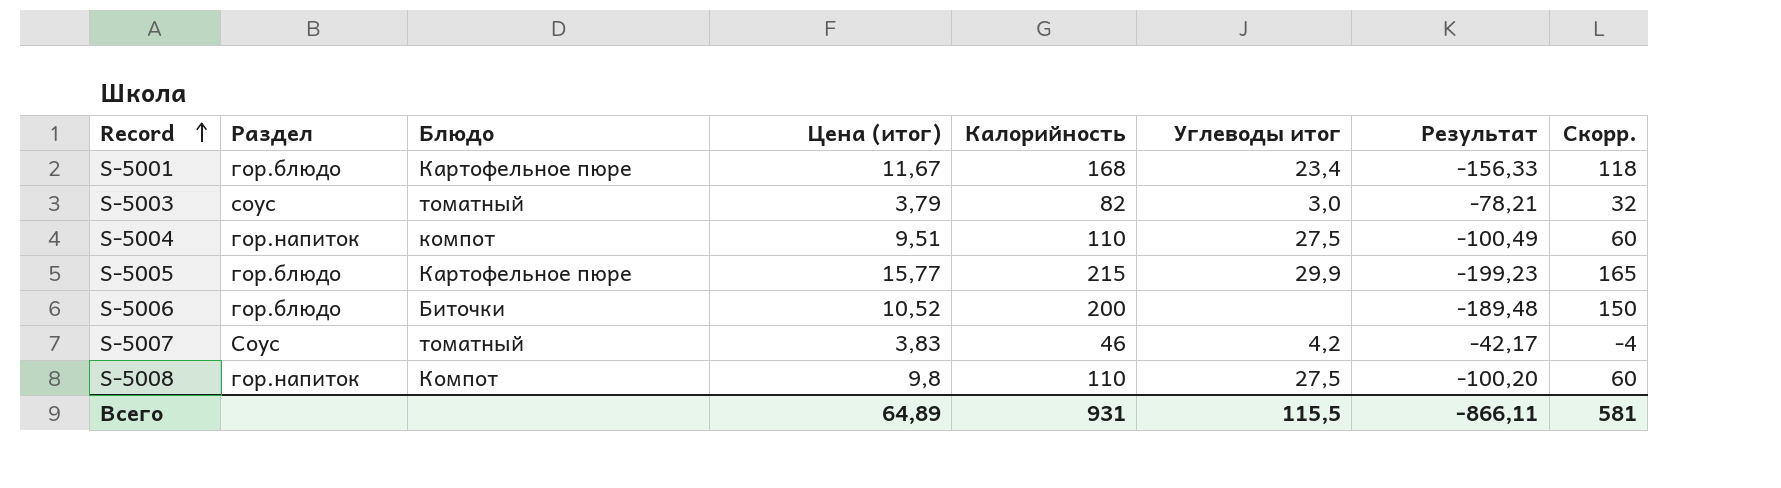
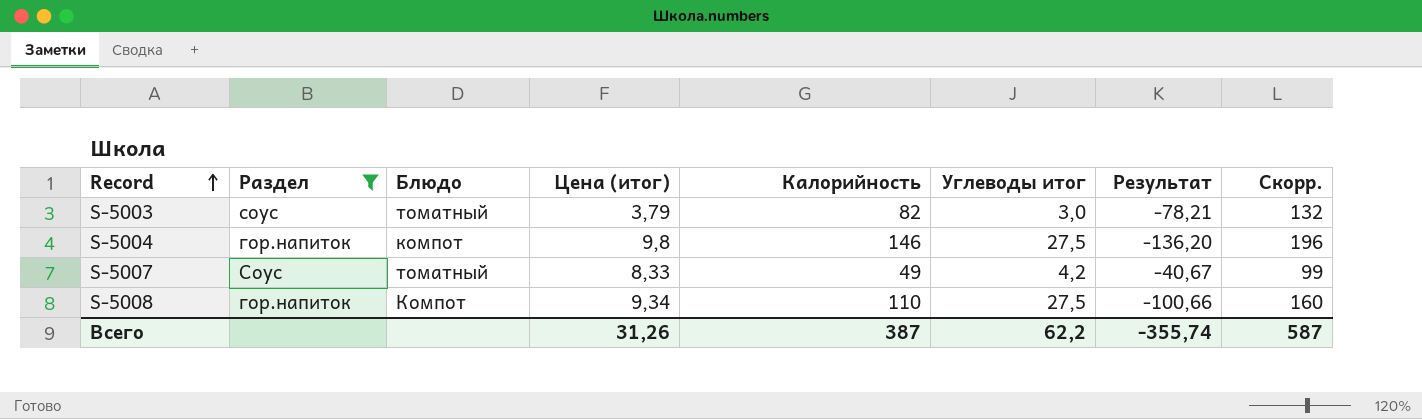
filter: none -> Раздел != гор.блюдо
column Скорр. | formula: [Калорийность] - 50 -> [Калорийность] + 50
S-5004 | Цена (итог): 9,51 -> 9,8
S-5004 | Калорийность: 110 -> 146
S-5004 | Результат: -100,49 -> -136,20
S-5007 | Цена (итог): 3,83 -> 8,33
S-5007 | Калорийность: 46 -> 49
S-5007 | Результат: -42,17 -> -40,67
S-5008 | Цена (итог): 9,8 -> 9,34
S-5008 | Результат: -100,20 -> -100,66
Всего | Цена (итог): 64,89 -> 31,26
Всего | Калорийность: 931 -> 387
Всего | Углеводы итог: 115,5 -> 62,2
Всего | Результат: -866,11 -> -355,74
Всего | Скорр.: 581 -> 587

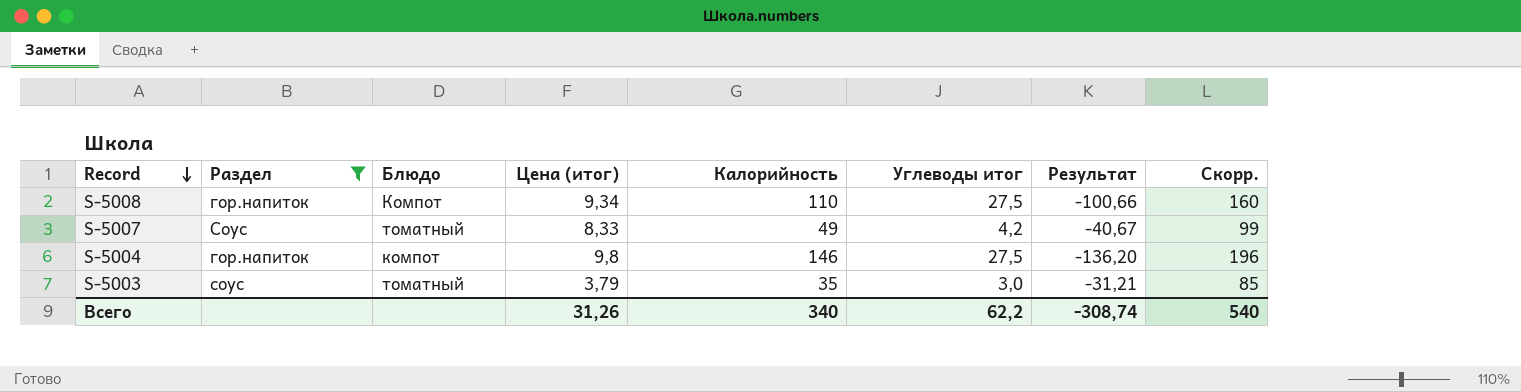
row order: Record ascending -> Record descending
S-5003 | Калорийность: 82 -> 35
S-5003 | Результат: -78,21 -> -31,21
S-5003 | Скорр.: 132 -> 85
Всего | Калорийность: 387 -> 340
Всего | Результат: -355,74 -> -308,74
Всего | Скорр.: 587 -> 540

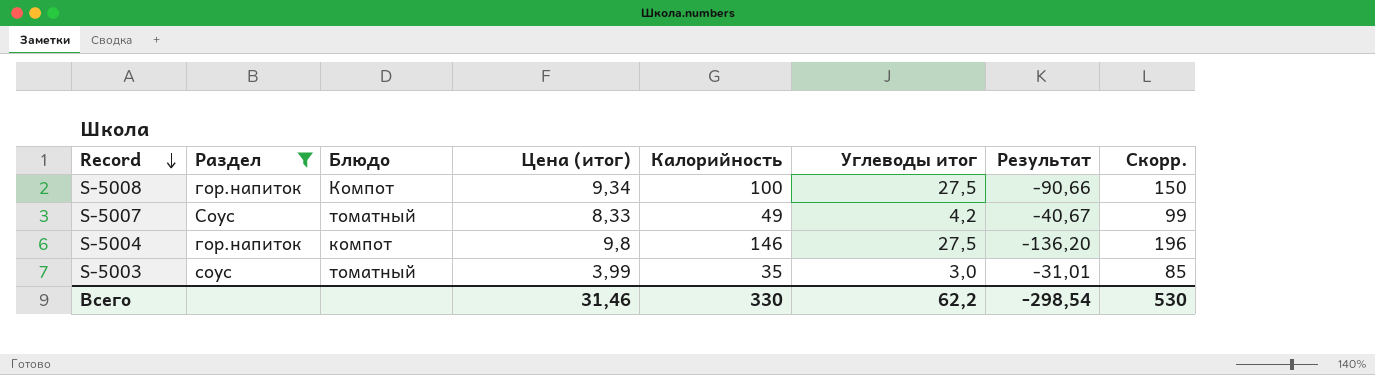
S-5008 | Калорийность: 110 -> 100
S-5008 | Результат: -100,66 -> -90,66
S-5008 | Скорр.: 160 -> 150
S-5003 | Цена (итог): 3,79 -> 3,99
S-5003 | Результат: -31,21 -> -31,01
Всего | Цена (итог): 31,26 -> 31,46
Всего | Калорийность: 340 -> 330
Всего | Результат: -308,74 -> -298,54
Всего | Скорр.: 540 -> 530

